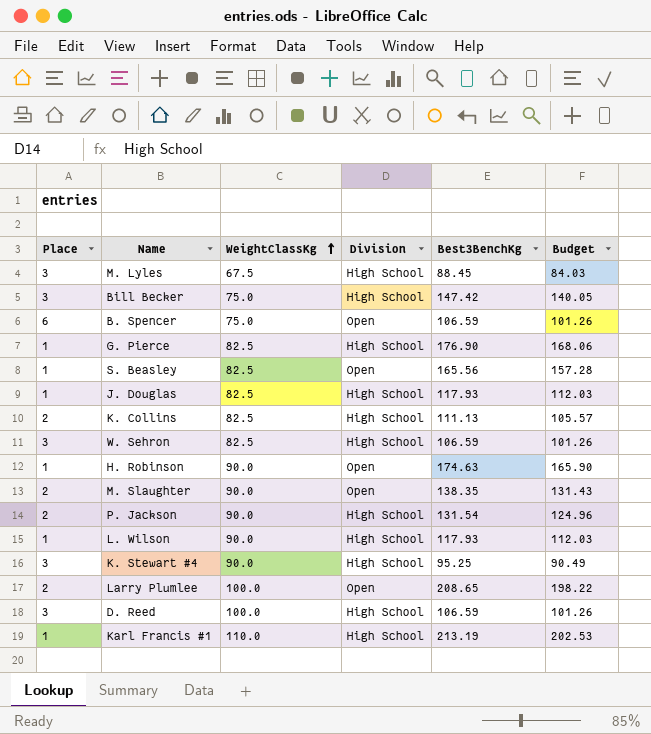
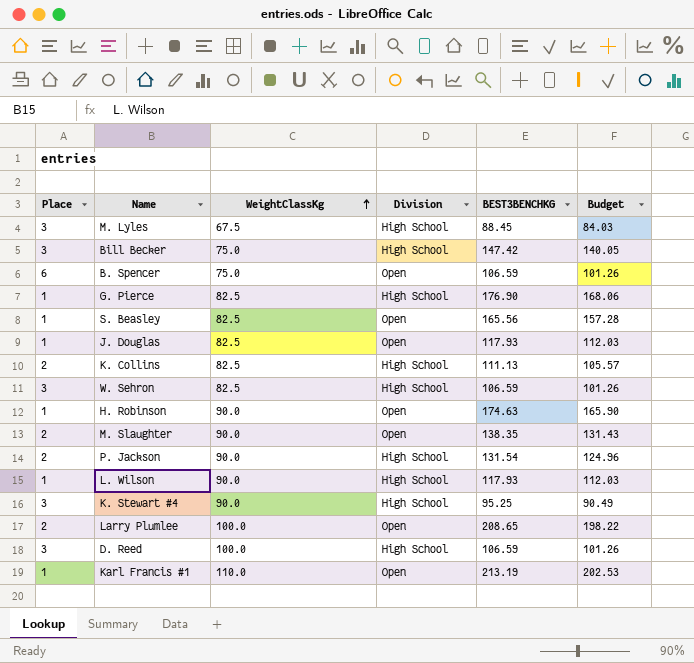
column name: Best3BenchKg -> BEST3BENCHKG
J. Douglas | Division: High School -> Open
Karl Francis #1 | Division: High School -> Open

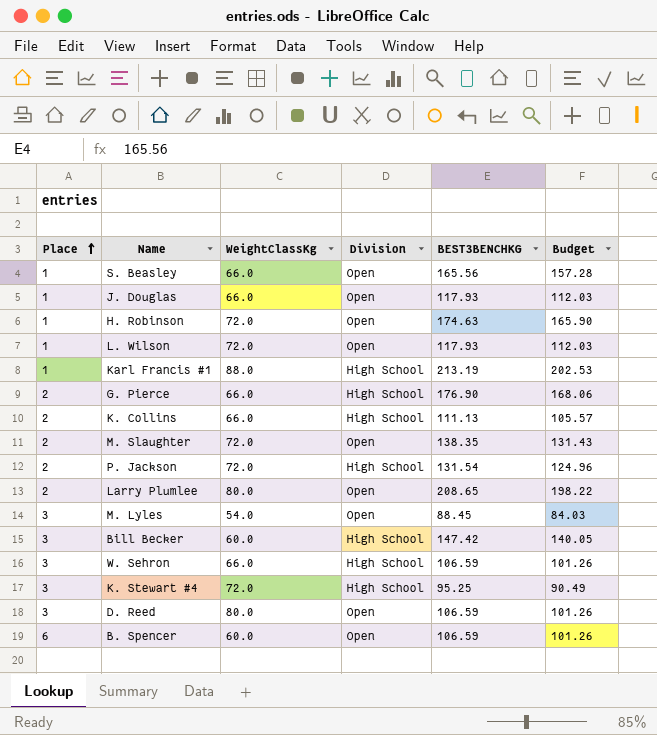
row order: WeightClassKg ascending -> Place ascending
S. Beasley | WeightClassKg: 82.5 -> 66.0
J. Douglas | WeightClassKg: 82.5 -> 66.0
H. Robinson | WeightClassKg: 90.0 -> 72.0
L. Wilson | WeightClassKg: 90.0 -> 72.0
L. Wilson | Division: High School -> Open
Karl Francis #1 | WeightClassKg: 110.0 -> 88.0
Karl Francis #1 | Division: Open -> High School
G. Pierce | Place: 1 -> 2
G. Pierce | WeightClassKg: 82.5 -> 66.0
K. Collins | WeightClassKg: 82.5 -> 66.0
M. Slaughter | WeightClassKg: 90.0 -> 72.0
P. Jackson | WeightClassKg: 90.0 -> 72.0
Larry Plumlee | WeightClassKg: 100.0 -> 80.0
M. Lyles | WeightClassKg: 67.5 -> 54.0
M. Lyles | Division: High School -> Open
Bill Becker | WeightClassKg: 75.0 -> 60.0
W. Sehron | WeightClassKg: 82.5 -> 66.0
K. Stewart #4 | WeightClassKg: 90.0 -> 72.0
D. Reed | WeightClassKg: 100.0 -> 80.0
D. Reed | Division: High School -> Open
B. Spencer | WeightClassKg: 75.0 -> 60.0

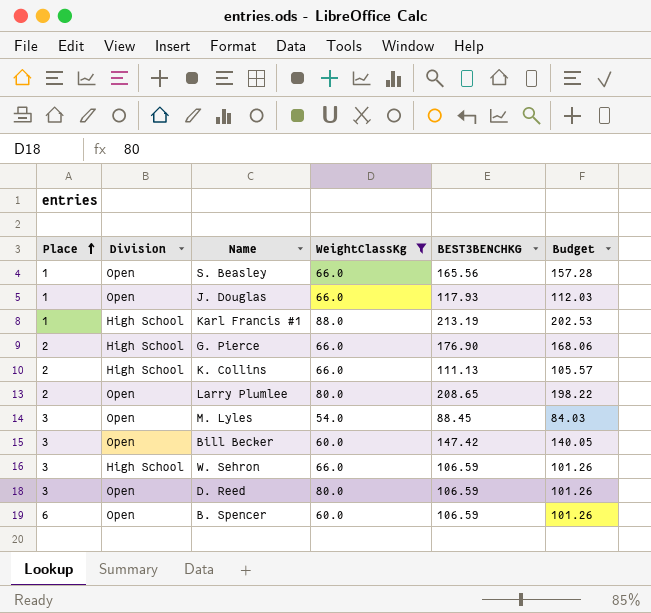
filter: none -> WeightClassKg != 72.0
column Division | position: 4 -> 2
Bill Becker | Division: High School -> Open

